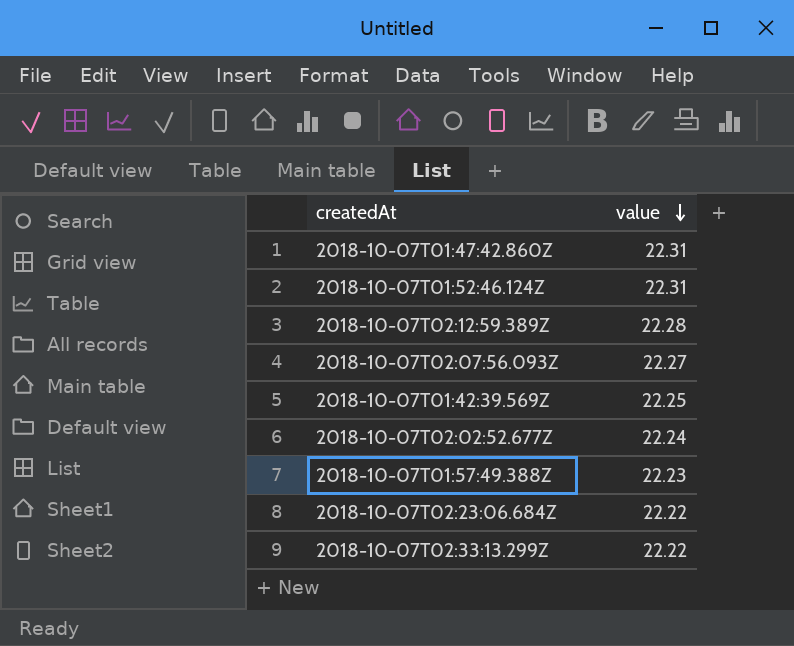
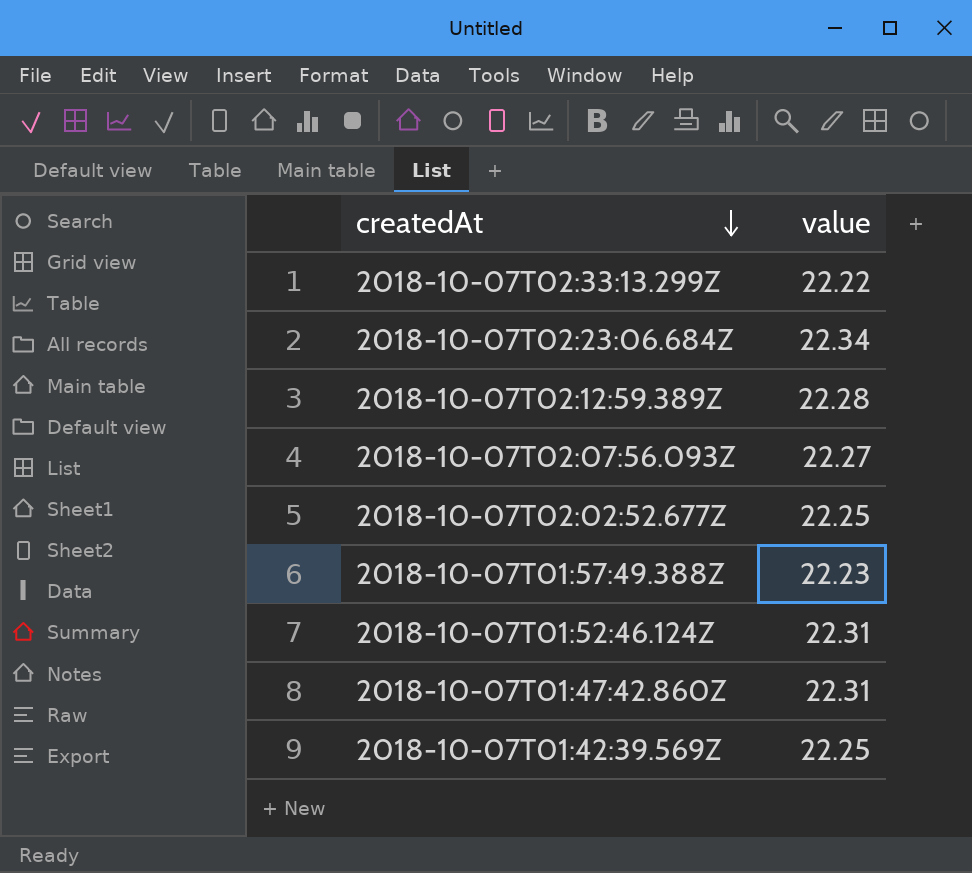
row order: value descending -> createdAt descending
2018-10-07T02:23:06.684Z | value: 22.22 -> 22.34
2018-10-07T02:02:52.677Z | value: 22.24 -> 22.25

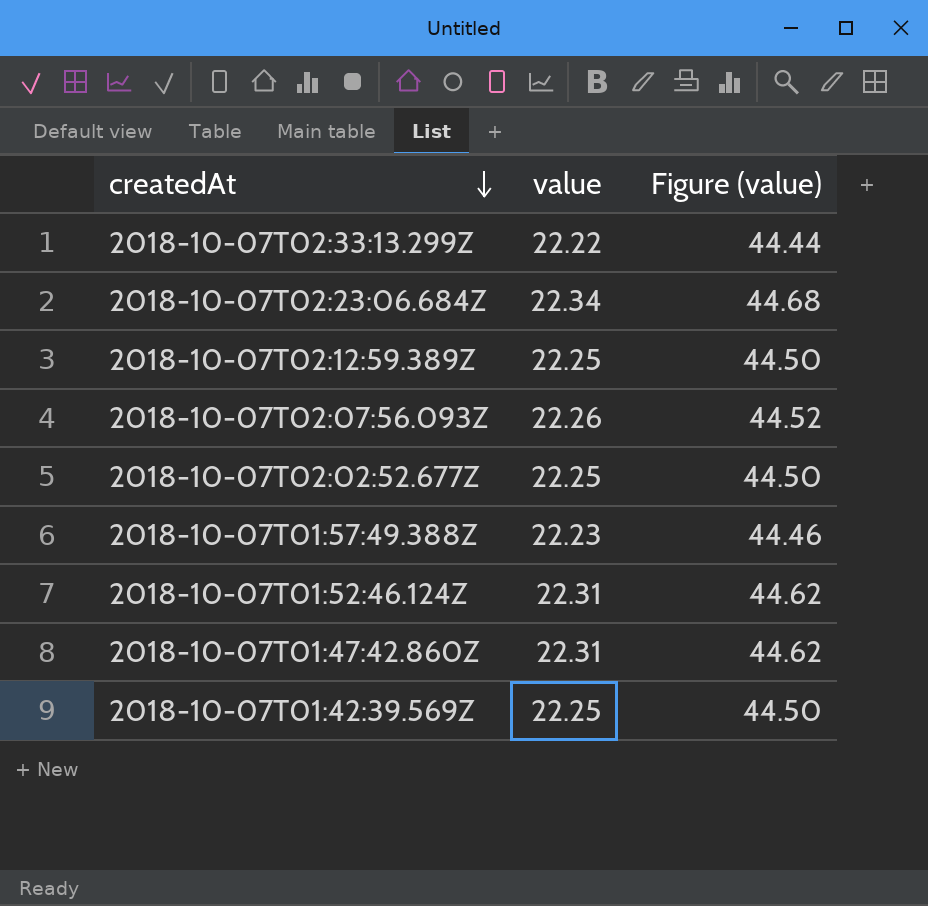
column Figure (value) | formula: none -> [value] * 2
2018-10-07T02:12:59.389Z | value: 22.28 -> 22.25
2018-10-07T02:07:56.093Z | value: 22.27 -> 22.26

